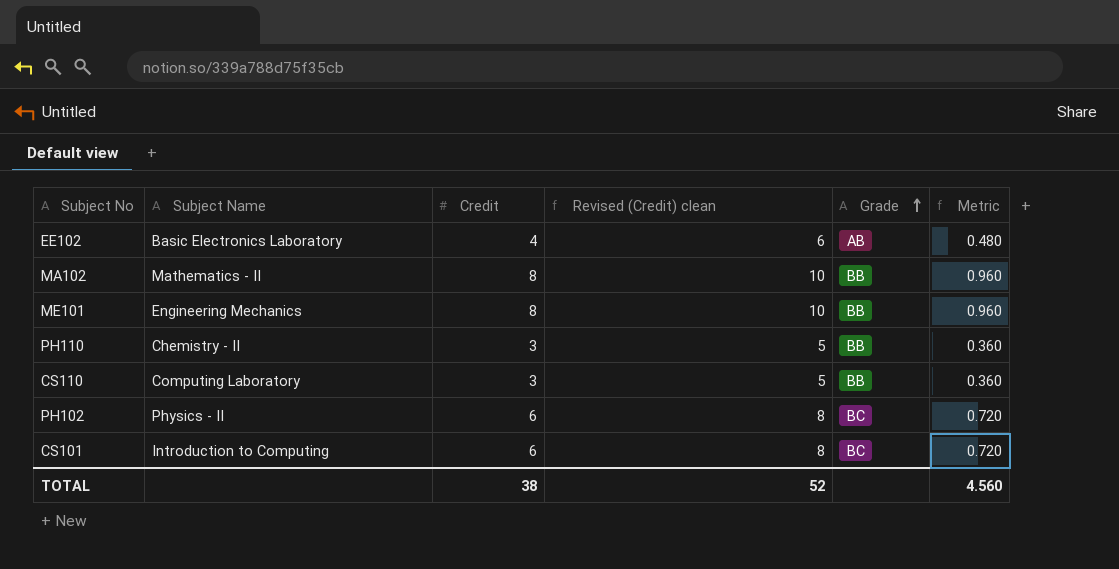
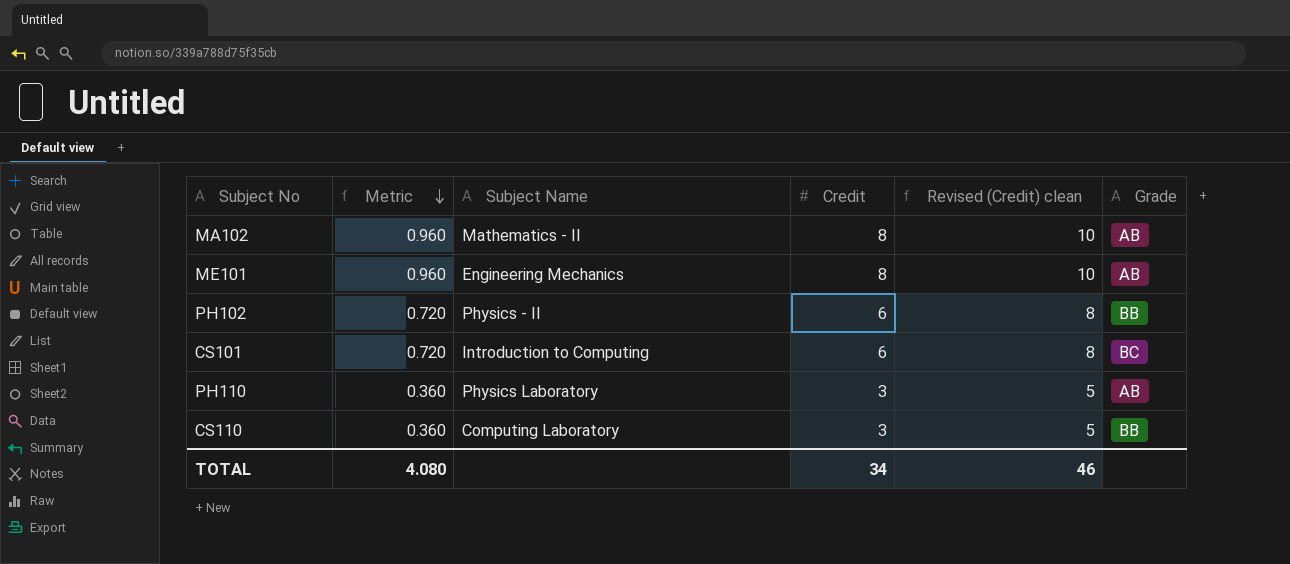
row order: Grade ascending -> Metric descending
column Metric | position: 6 -> 2
row EE102: Basic Electronics Laboratory | 4 | 6 | AB | 0.480 -> none
MA102 | Grade: BB -> AB
ME101 | Grade: BB -> AB
PH102 | Grade: BC -> BB
PH110 | Subject Name: Chemistry - II -> Physics Laboratory
PH110 | Grade: BB -> AB
TOTAL | Metric: 4.560 -> 4.080
TOTAL | Credit: 38 -> 34
TOTAL | Revised (Credit) clean: 52 -> 46

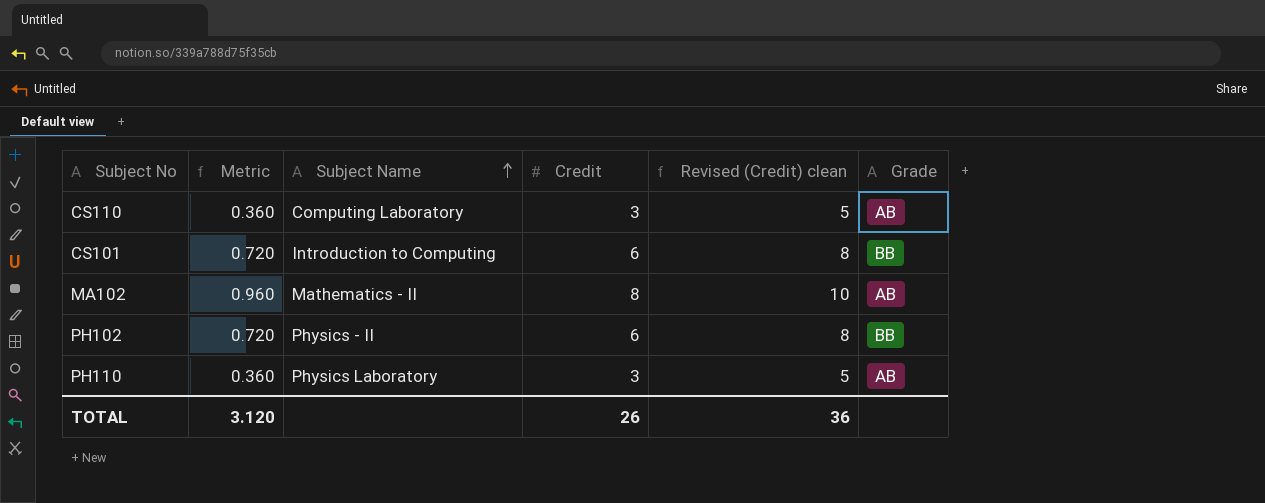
row order: Metric descending -> Subject Name ascending
row ME101: 0.960 | Engineering Mechanics | 8 | 10 | AB -> none
CS110 | Grade: BB -> AB
CS101 | Grade: BC -> BB
TOTAL | Metric: 4.080 -> 3.120
TOTAL | Credit: 34 -> 26
TOTAL | Revised (Credit) clean: 46 -> 36

